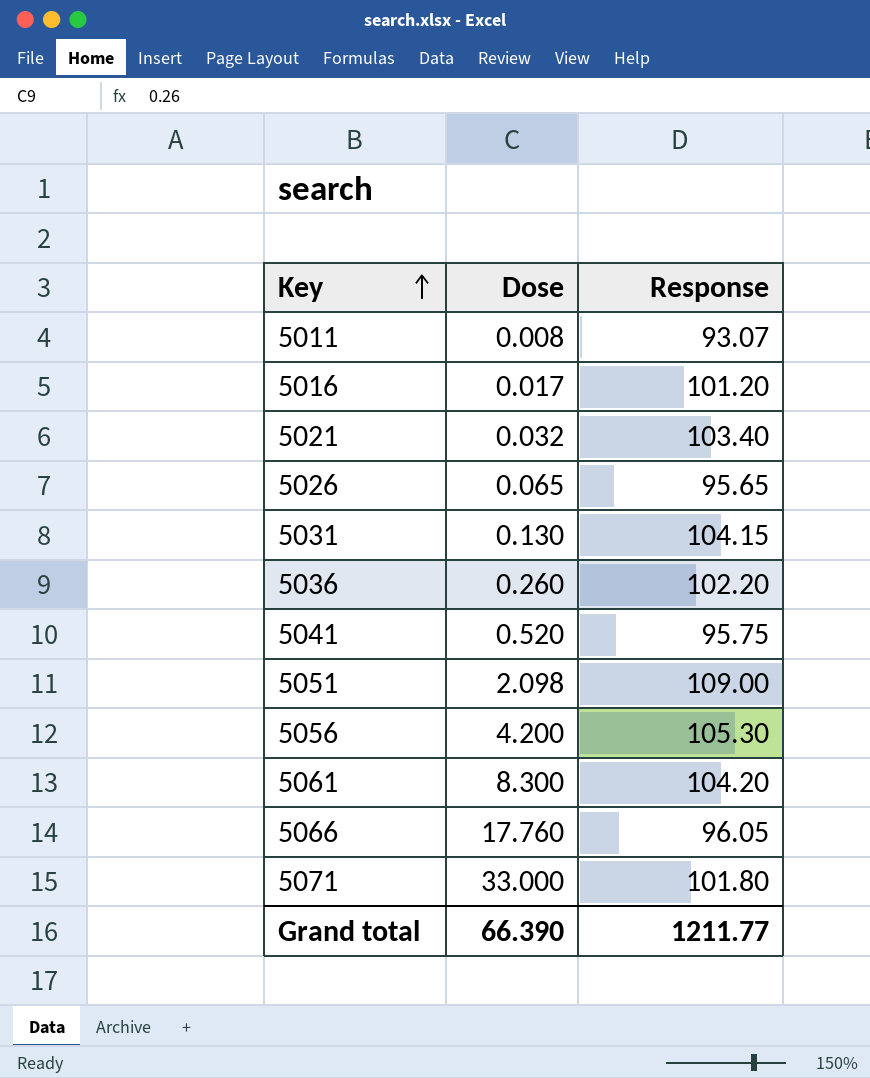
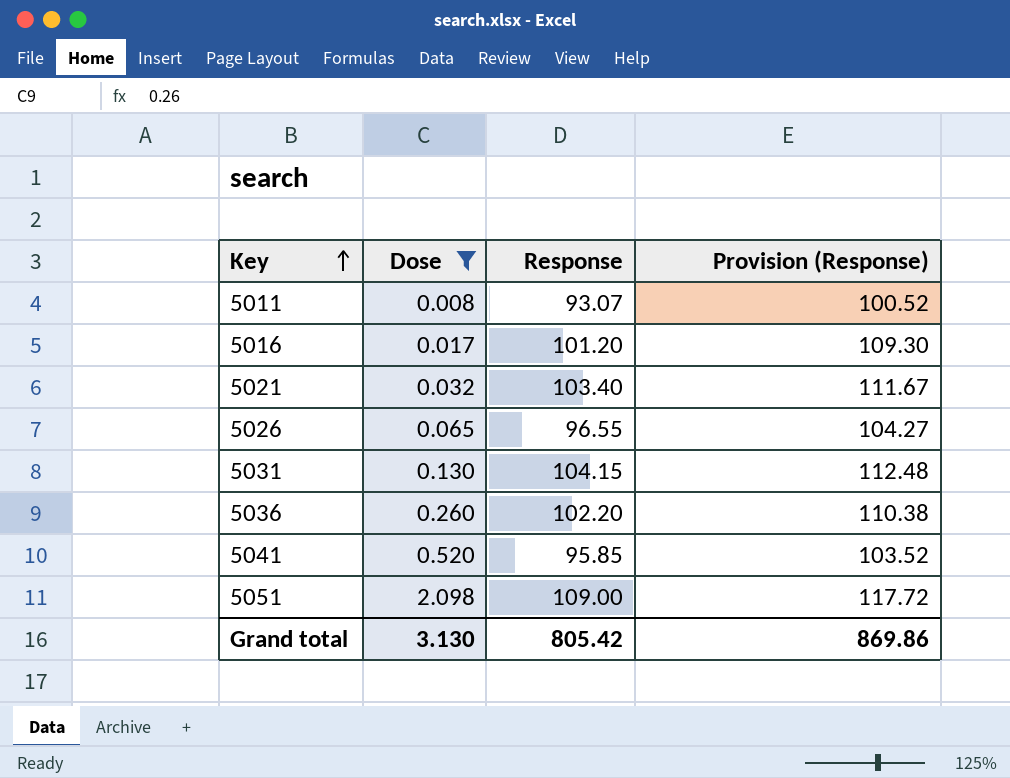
filter: none -> Dose <= 2.098
column Provision (Response) | formula: none -> [Response] * 1.08
5026 | Response: 95.65 -> 96.55
5041 | Response: 95.75 -> 95.85
Grand total | Dose: 66.390 -> 3.130
Grand total | Response: 1211.77 -> 805.42

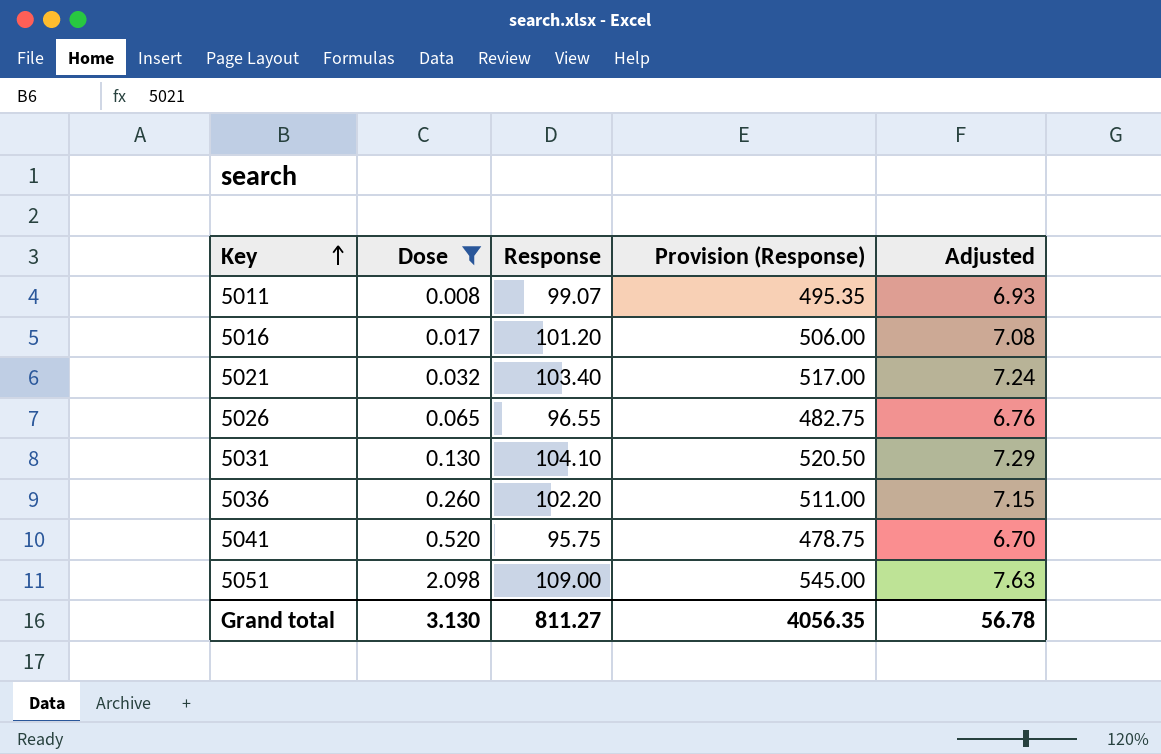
column Provision (Response) | formula: [Response] * 1.08 -> [Response] * 5
column Adjusted | formula: none -> [Response] * 0.07
5011 | Response: 93.07 -> 99.07
5031 | Response: 104.15 -> 104.10
5041 | Response: 95.85 -> 95.75
Grand total | Response: 805.42 -> 811.27
Grand total | Provision (Response): 869.86 -> 4056.35

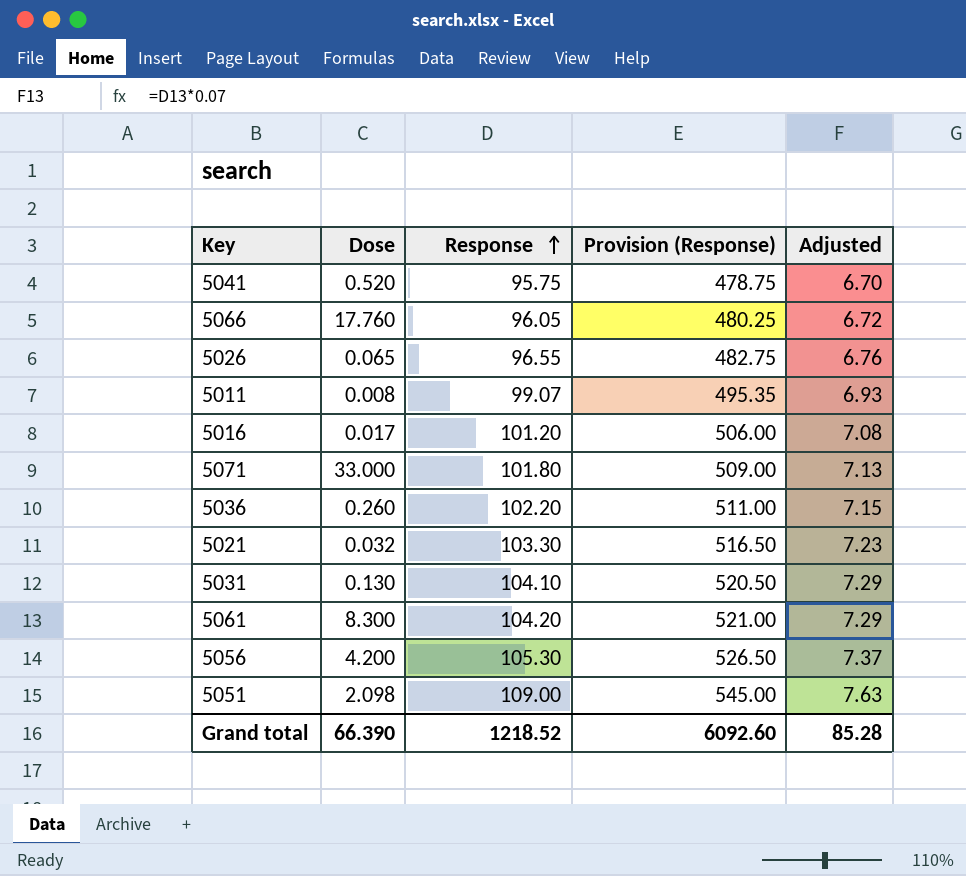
filter: Dose <= 2.098 -> none
row order: Key ascending -> Response ascending
5021 | Response: 103.40 -> 103.30
5021 | Provision (Response): 517.00 -> 516.50
5021 | Adjusted: 7.24 -> 7.23
Grand total | Dose: 3.130 -> 66.390
Grand total | Response: 811.27 -> 1218.52
Grand total | Provision (Response): 4056.35 -> 6092.60
Grand total | Adjusted: 56.78 -> 85.28

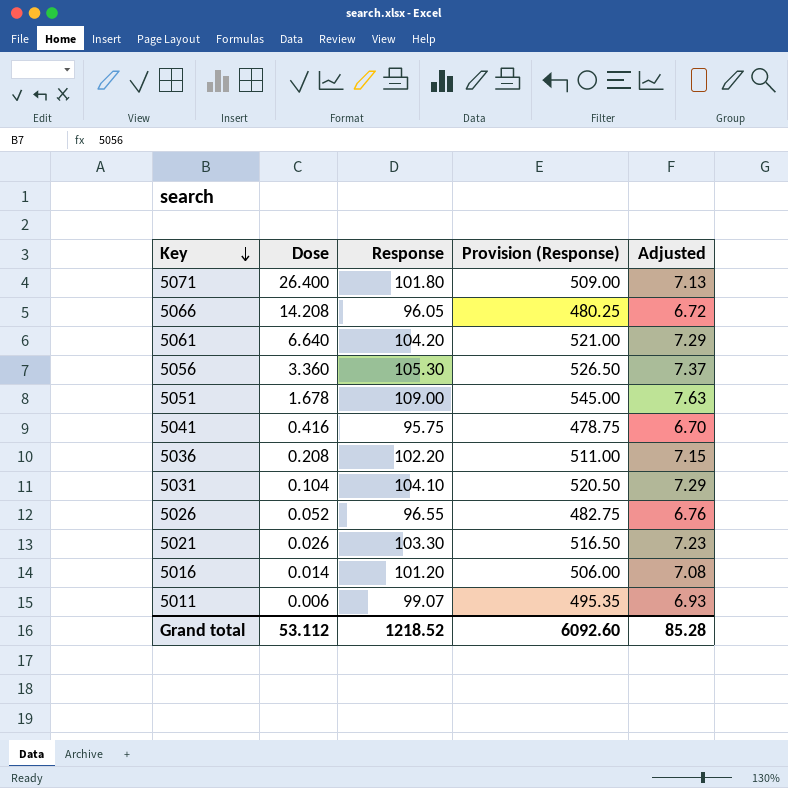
row order: Response ascending -> Key descending
5071 | Dose: 33.000 -> 26.400
5066 | Dose: 17.760 -> 14.208
5061 | Dose: 8.300 -> 6.640
5056 | Dose: 4.200 -> 3.360
5051 | Dose: 2.098 -> 1.678
5041 | Dose: 0.520 -> 0.416
5036 | Dose: 0.260 -> 0.208
5031 | Dose: 0.130 -> 0.104
5026 | Dose: 0.065 -> 0.052
5021 | Dose: 0.032 -> 0.026
5016 | Dose: 0.017 -> 0.014
5011 | Dose: 0.008 -> 0.006
Grand total | Dose: 66.390 -> 53.112

